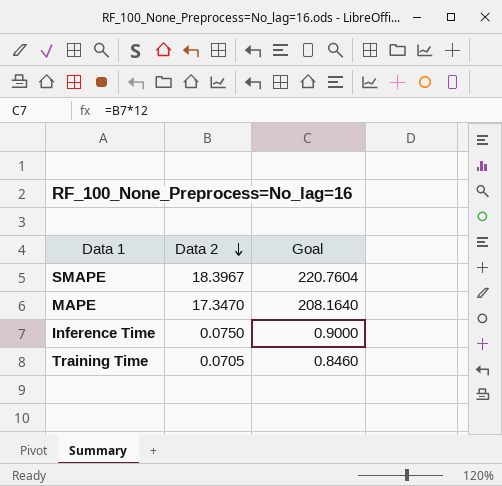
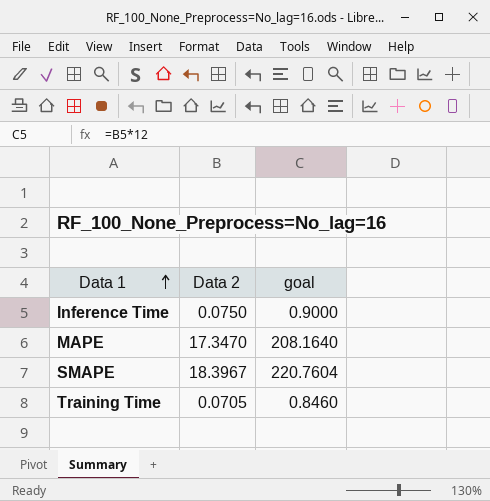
row order: Data 2 descending -> Data 1 ascending
column name: Goal -> goal

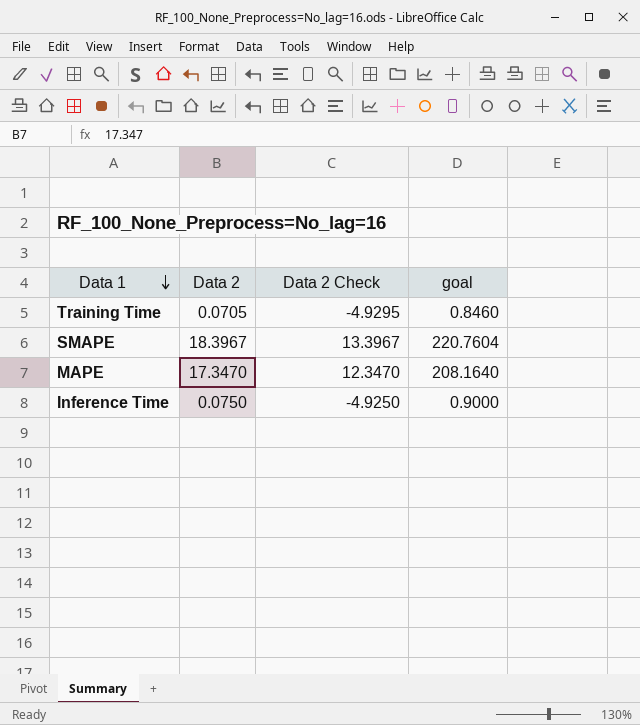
row order: Data 1 ascending -> Data 1 descending
column Data 2 Check | formula: none -> [Data 2] - 5

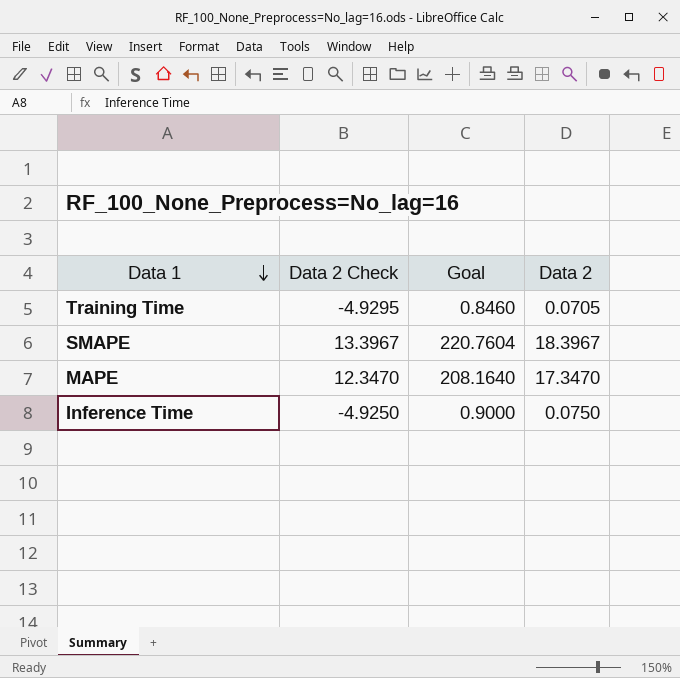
column name: goal -> Goal
column Data 2 | position: 2 -> 4

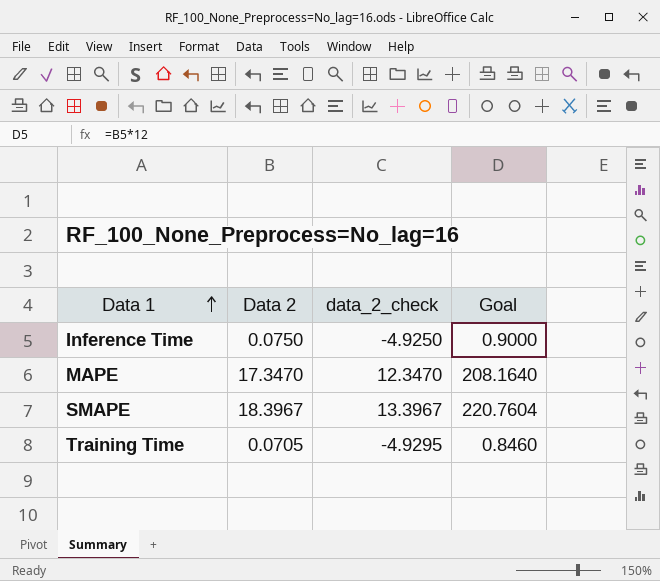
row order: Data 1 descending -> Data 1 ascending
column Data 2 | position: 4 -> 2
column name: Data 2 Check -> data_2_check

